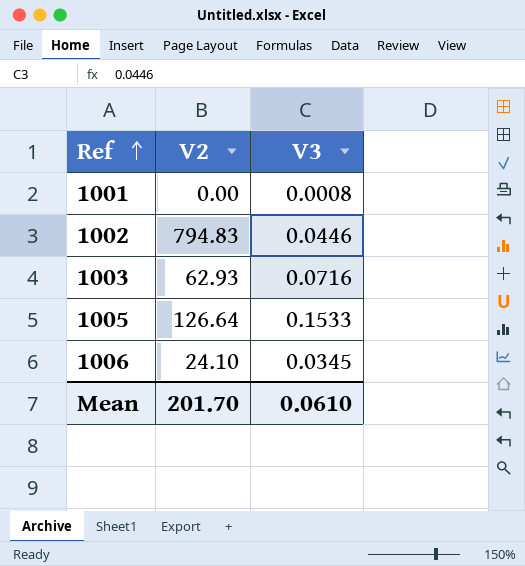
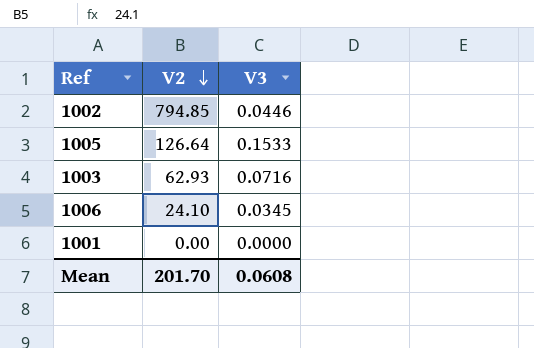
row order: Ref ascending -> V2 descending
1002 | V2: 794.83 -> 794.85
1001 | V3: 0.0008 -> 0.0000
Mean | V3: 0.0610 -> 0.0608

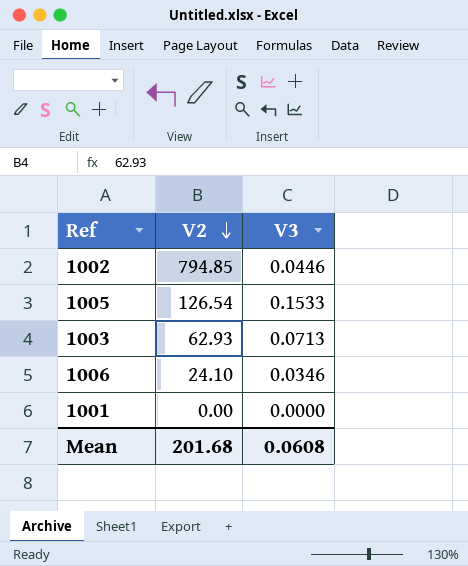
1005 | V2: 126.64 -> 126.54
1003 | V3: 0.0716 -> 0.0713
1006 | V3: 0.0345 -> 0.0346
Mean | V2: 201.70 -> 201.68

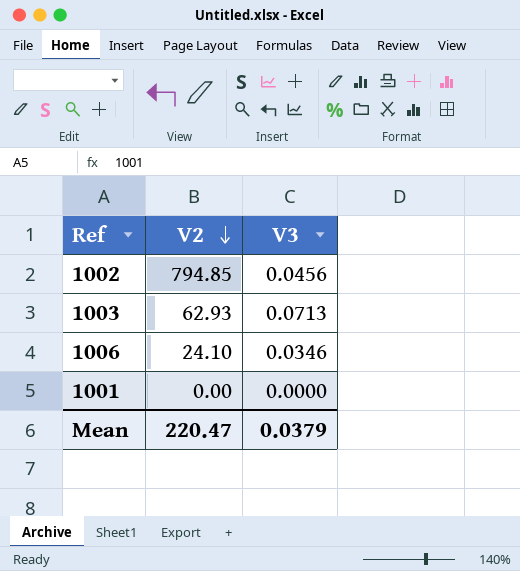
row 1005: 126.54 | 0.1533 -> none
1002 | V3: 0.0446 -> 0.0456
Mean | V2: 201.68 -> 220.47
Mean | V3: 0.0608 -> 0.0379

